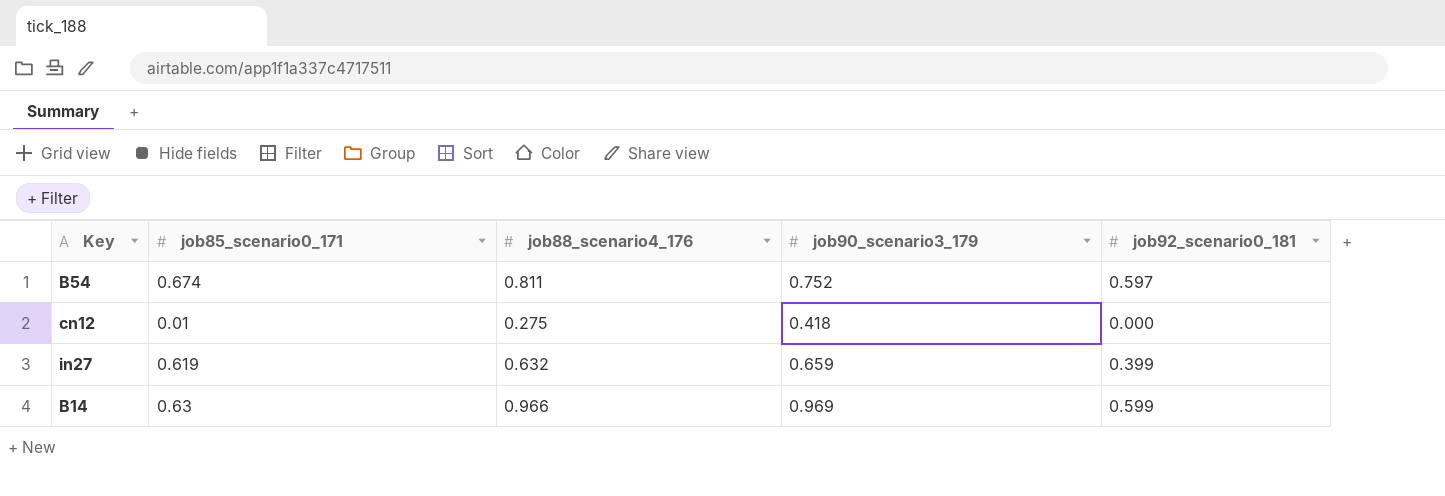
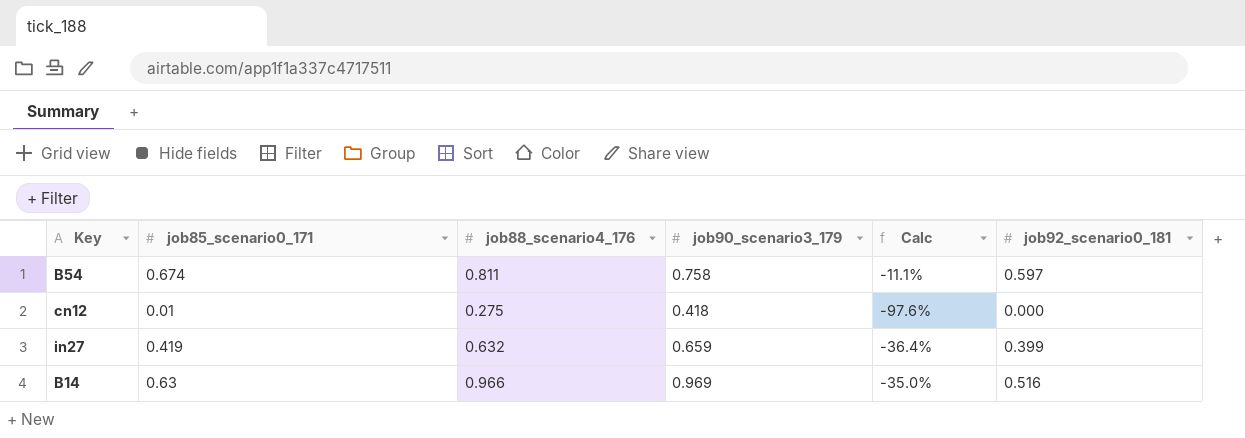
column Calc | formula: none -> ([job85_scenario0_171] - [job90_scenario3_179]) / [job90_scenario3_179]
B54 | job90_scenario3_179: 0.752 -> 0.758
in27 | job85_scenario0_171: 0.619 -> 0.419
B14 | job92_scenario0_181: 0.599 -> 0.516

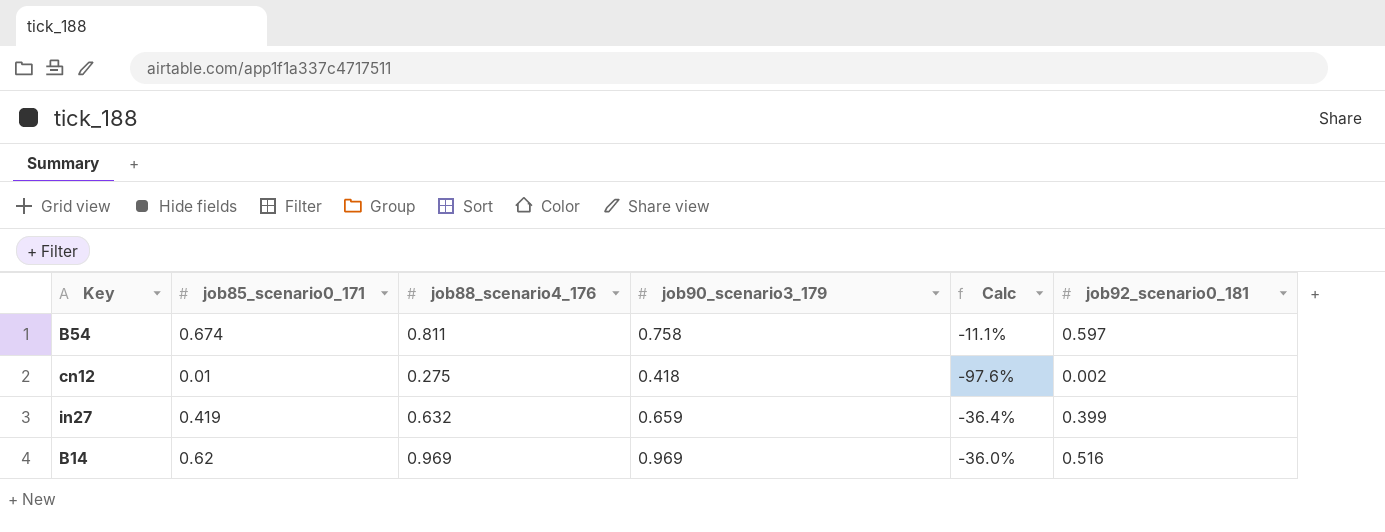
cn12 | job92_scenario0_181: 0.000 -> 0.002
B14 | job85_scenario0_171: 0.63 -> 0.62
B14 | job88_scenario4_176: 0.966 -> 0.969
B14 | Calc: -35.0% -> -36.0%

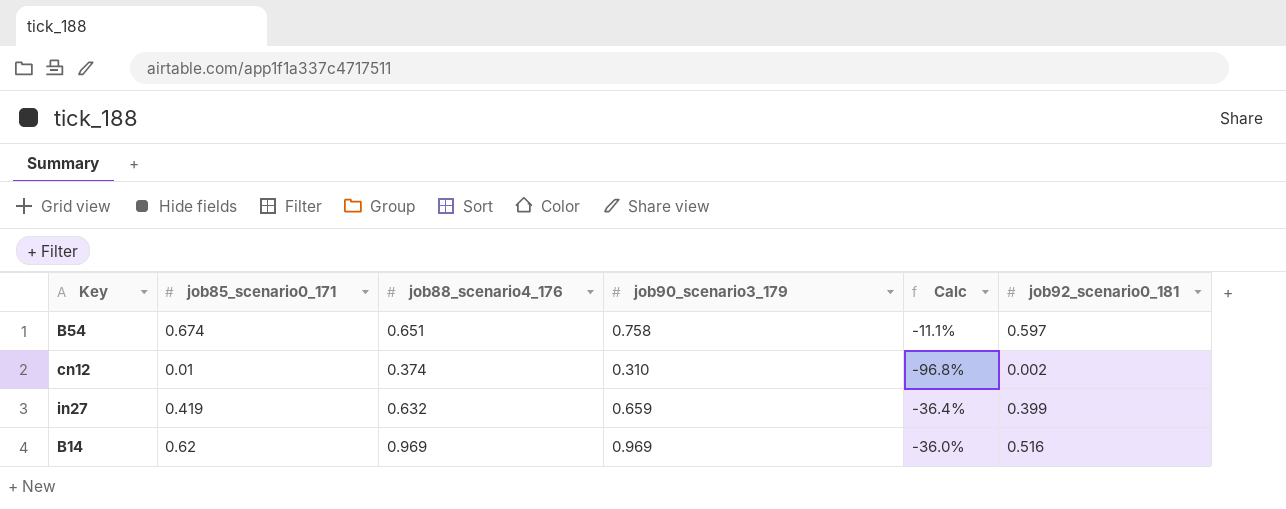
B54 | job88_scenario4_176: 0.811 -> 0.651
cn12 | job88_scenario4_176: 0.275 -> 0.374
cn12 | job90_scenario3_179: 0.418 -> 0.310
cn12 | Calc: -97.6% -> -96.8%

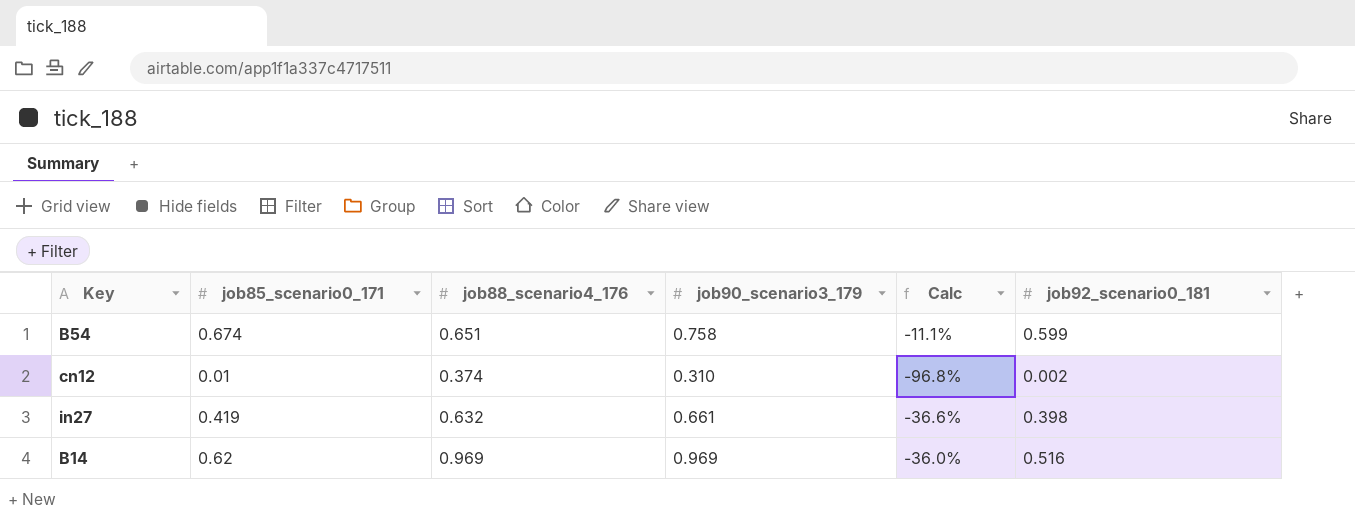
B54 | job92_scenario0_181: 0.597 -> 0.599
in27 | job90_scenario3_179: 0.659 -> 0.661
in27 | Calc: -36.4% -> -36.6%
in27 | job92_scenario0_181: 0.399 -> 0.398

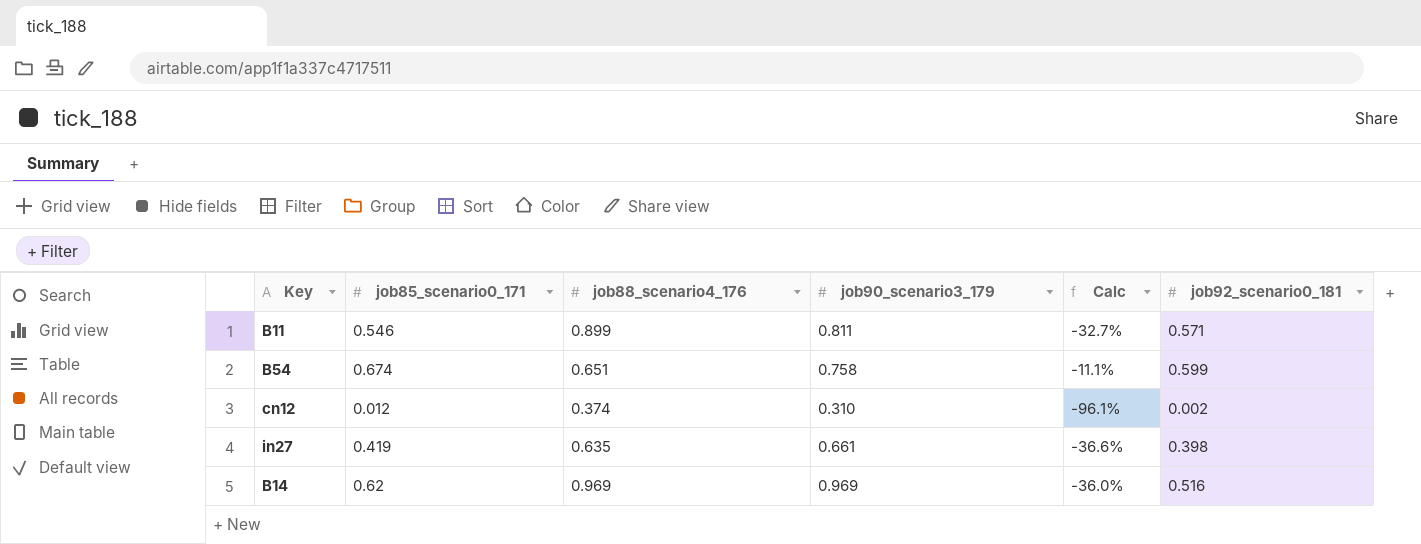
row B11: none -> 0.546 | 0.899 | 0.811 | -32.7% | 0.571
cn12 | job85_scenario0_171: 0.01 -> 0.012
cn12 | Calc: -96.8% -> -96.1%
in27 | job88_scenario4_176: 0.632 -> 0.635

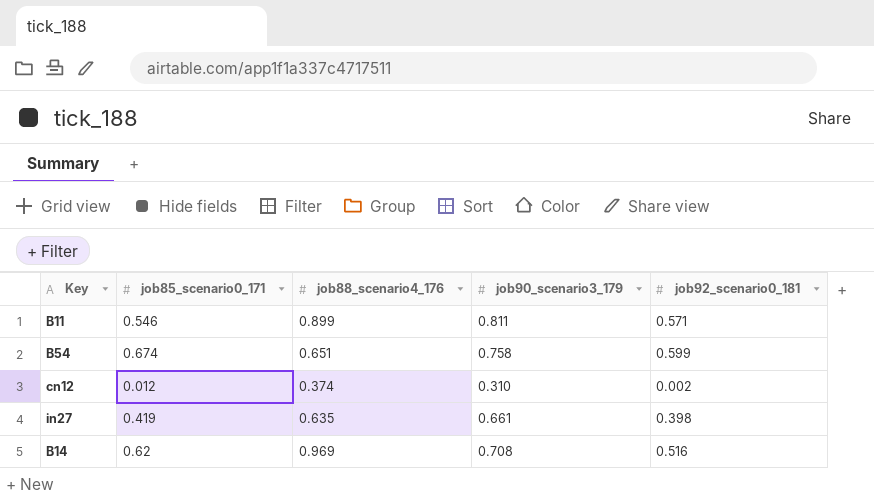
column Calc | formula: ([job85_scenario0_171] - [job90_scenario3_179]) / [job90_scenario3_179] -> none
B14 | job90_scenario3_179: 0.969 -> 0.708

